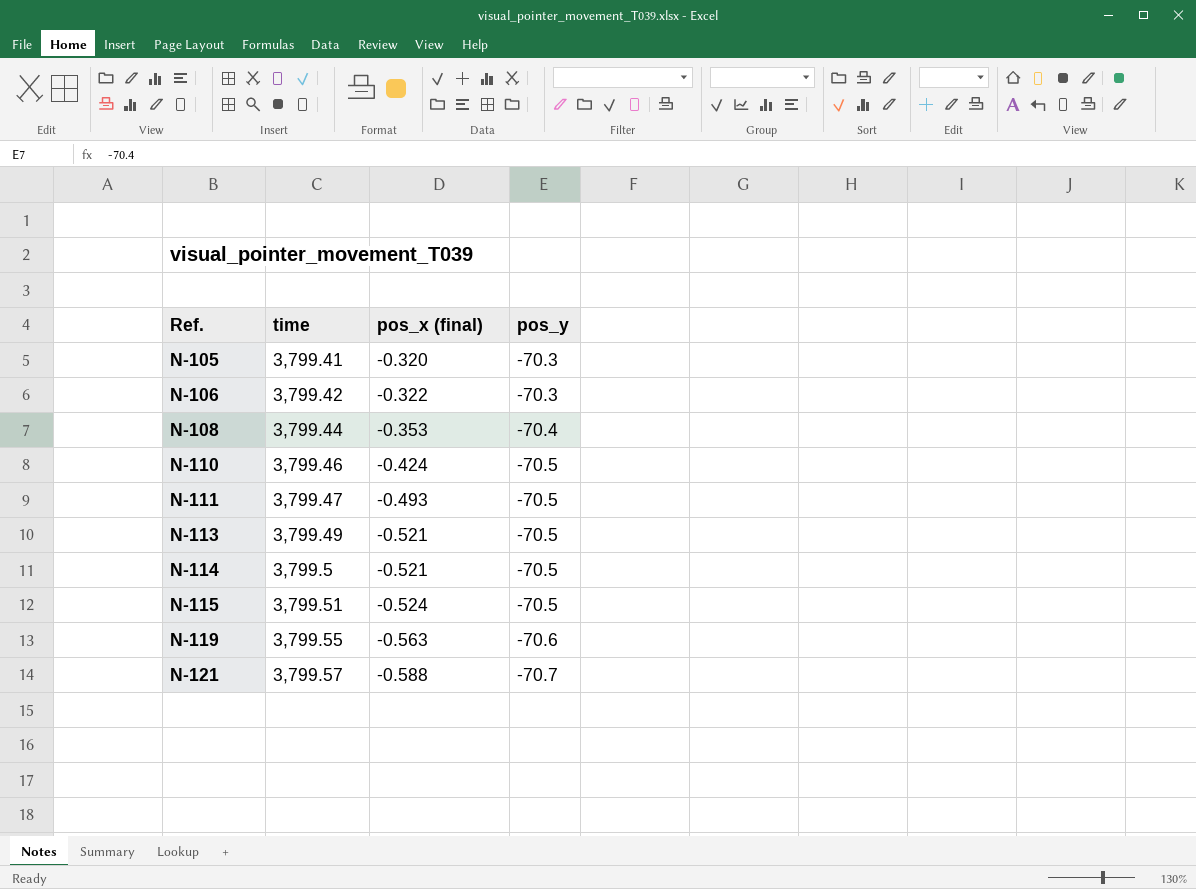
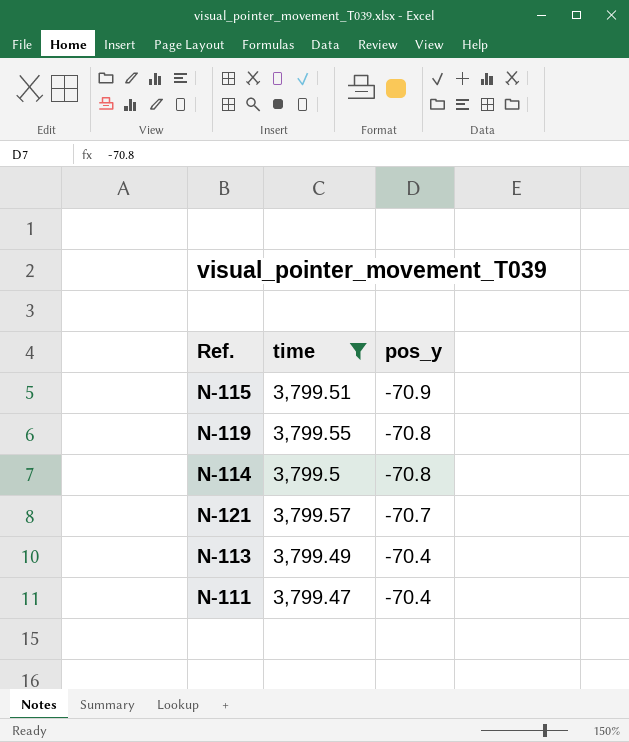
filter: none -> time >= 3,799.47
row order: Ref. ascending -> pos_y ascending
column pos_x (final) | position: 3 -> none
N-115 | pos_y: -70.5 -> -70.9
N-119 | pos_y: -70.6 -> -70.8
N-114 | pos_y: -70.5 -> -70.8
N-113 | pos_y: -70.5 -> -70.4
N-111 | pos_y: -70.5 -> -70.4

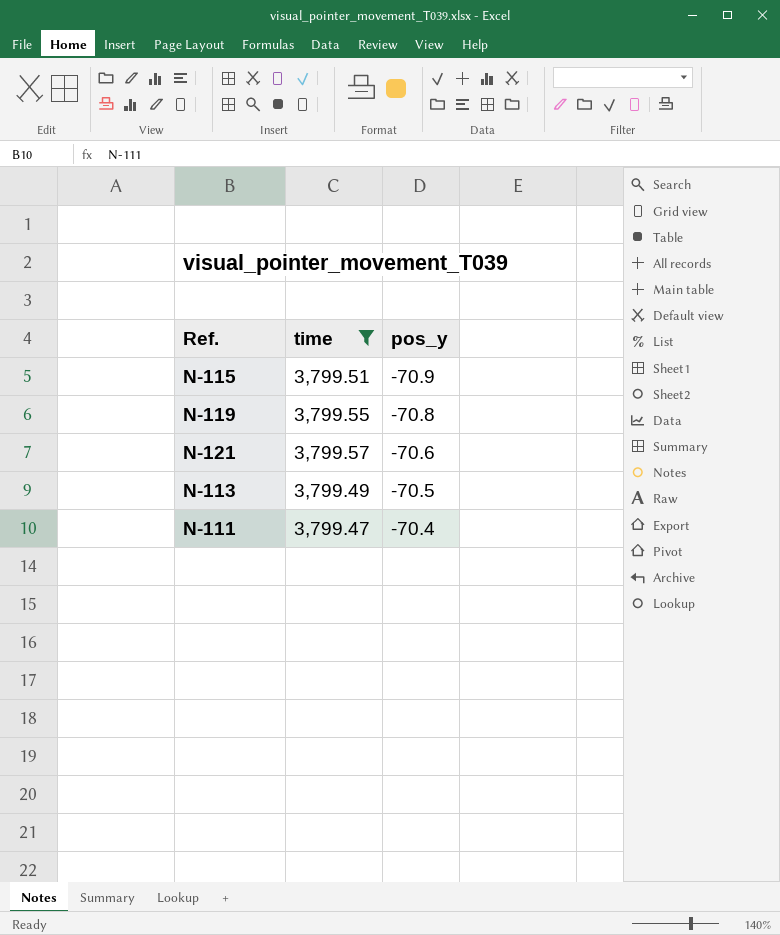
row N-114: 3,799.5 | -70.8 -> none
N-121 | pos_y: -70.7 -> -70.6
N-113 | pos_y: -70.4 -> -70.5

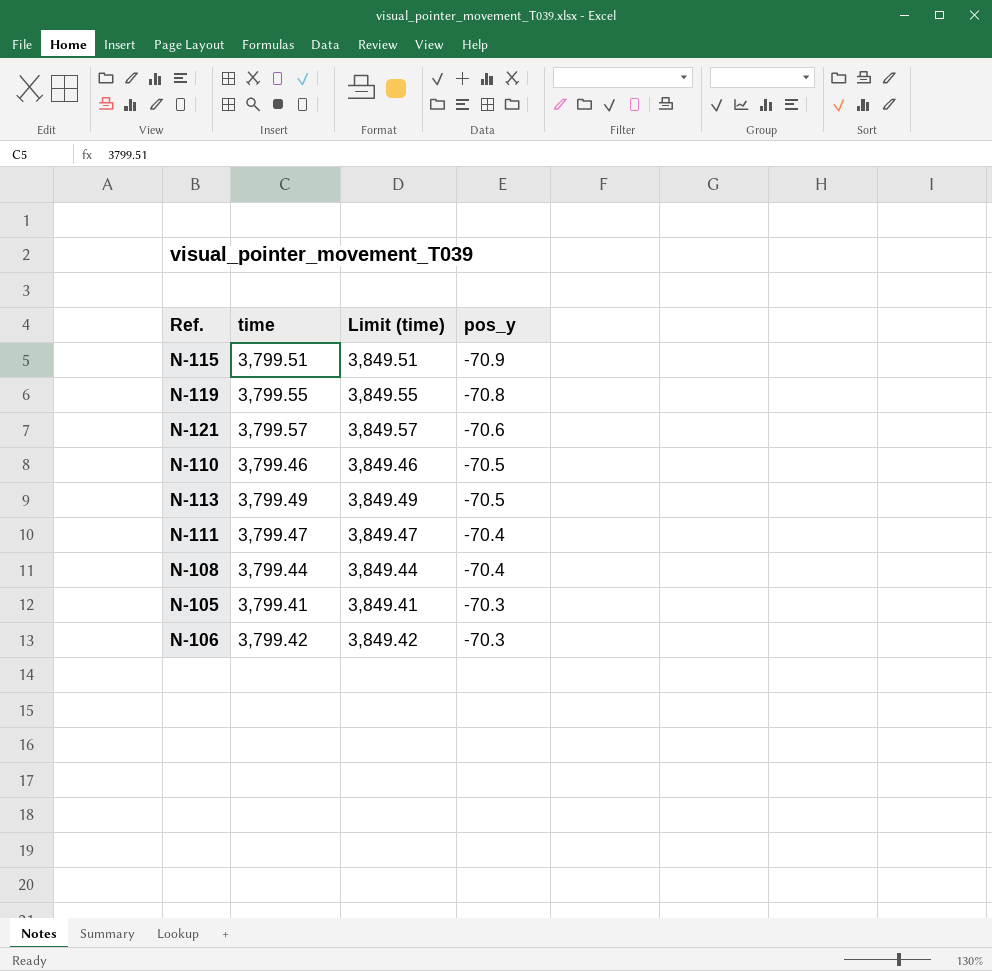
filter: time >= 3,799.47 -> none
column Limit (time) | formula: none -> [time] + 50

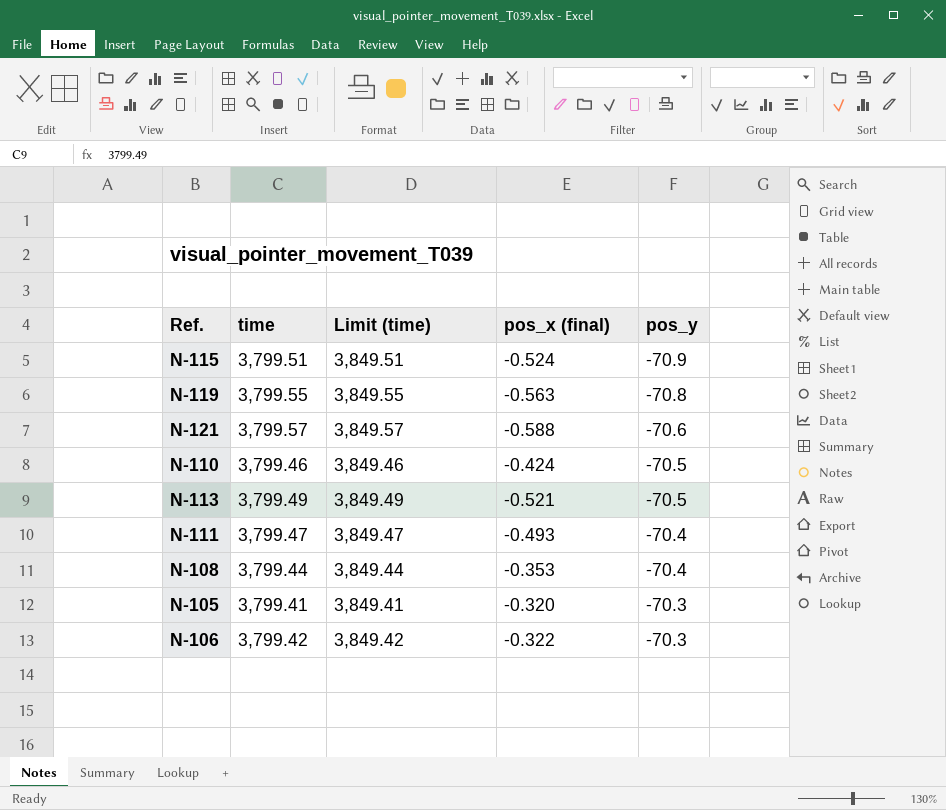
column pos_x (final) | position: none -> 4

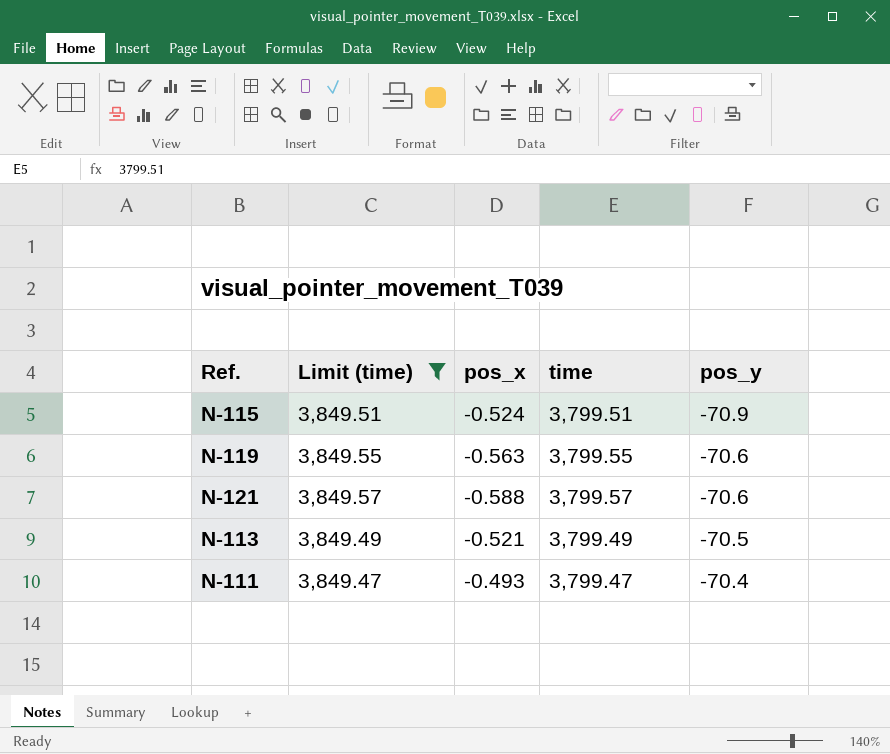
filter: none -> Limit (time) >= 3,849.47
column name: pos_x (final) -> pos_x
column time | position: 2 -> 4
N-119 | pos_y: -70.8 -> -70.6

